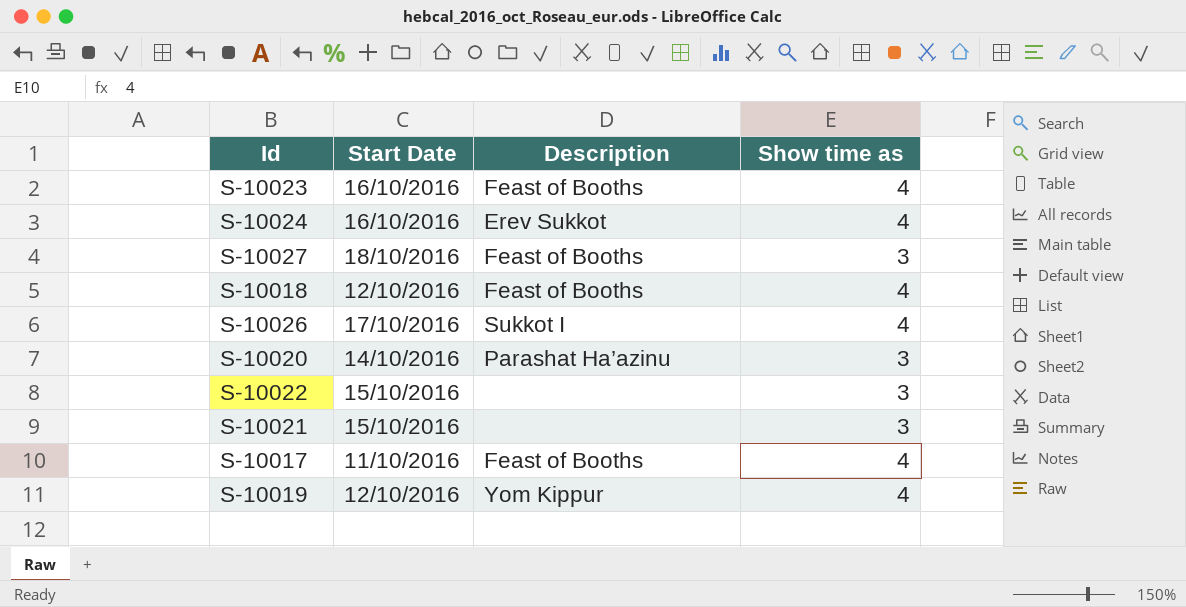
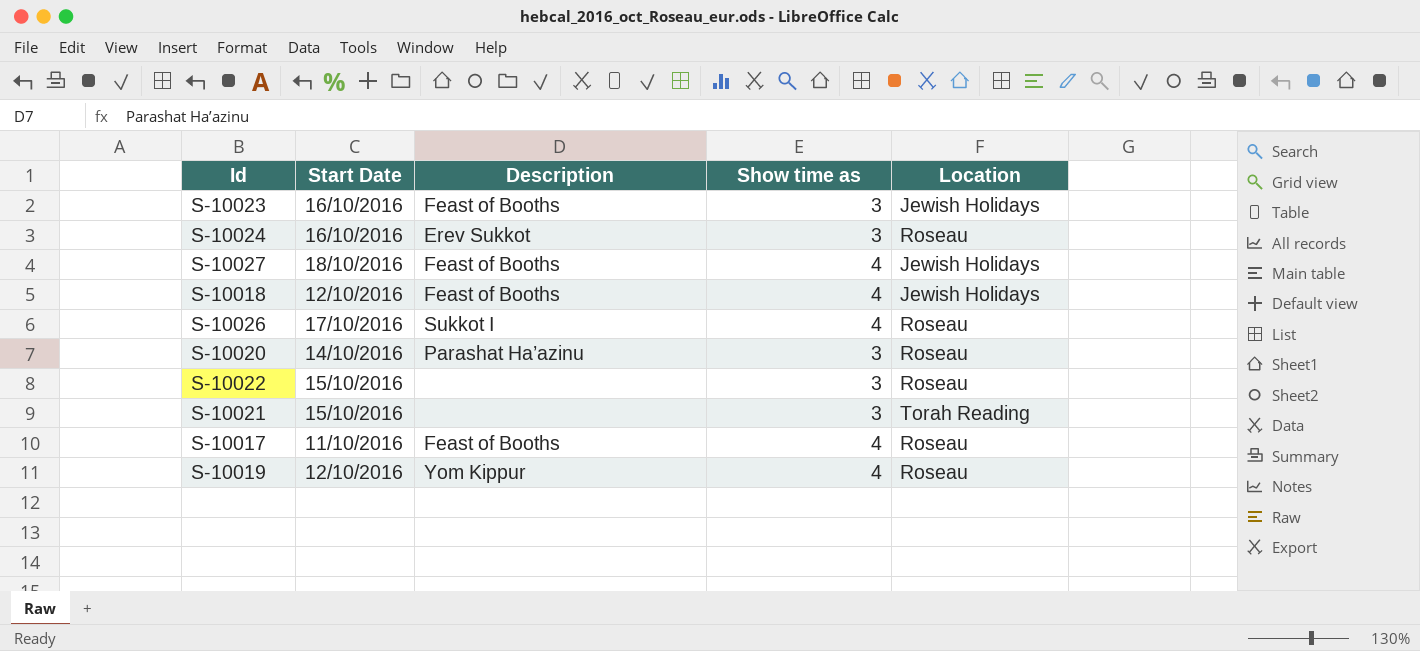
column Location | position: none -> 5
S-10023 | Show time as: 4 -> 3
S-10024 | Show time as: 4 -> 3
S-10027 | Show time as: 3 -> 4

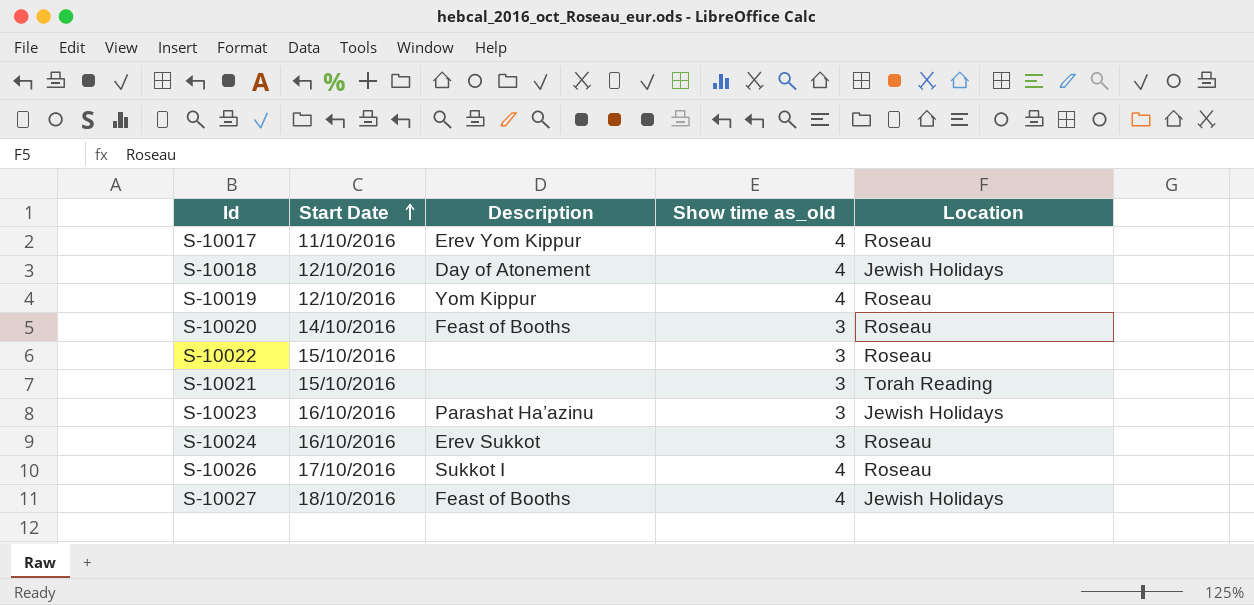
row order: none -> Start Date ascending
column name: Show time as -> Show time as_old
S-10017 | Description: Feast of Booths -> Erev Yom Kippur
S-10018 | Description: Feast of Booths -> Day of Atonement
S-10020 | Description: Parashat Ha’azinu -> Feast of Booths
S-10023 | Description: Feast of Booths -> Parashat Ha’azinu

